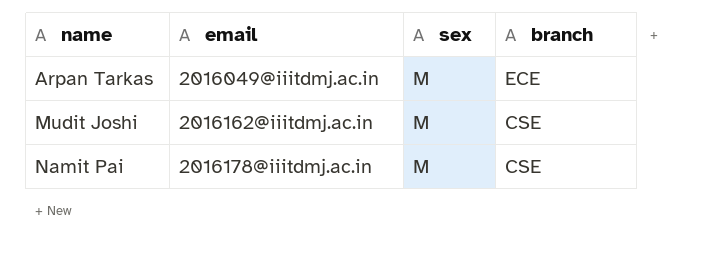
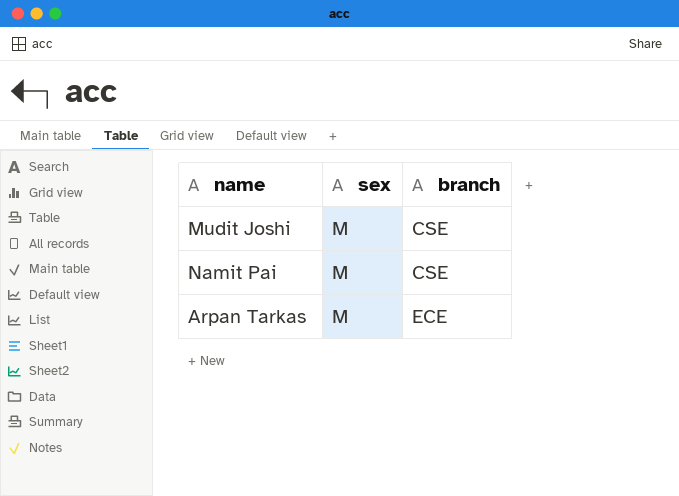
row order: name ascending -> branch ascending
column email | position: 2 -> none

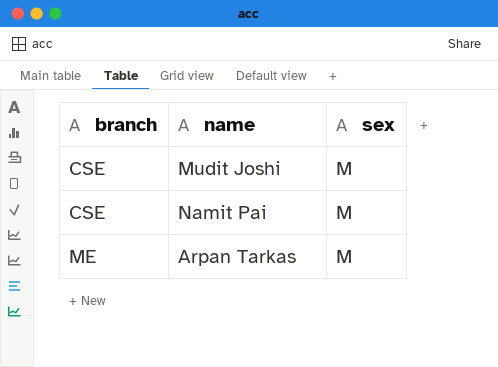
column branch | position: 3 -> 1
Arpan Tarkas | branch: ECE -> ME

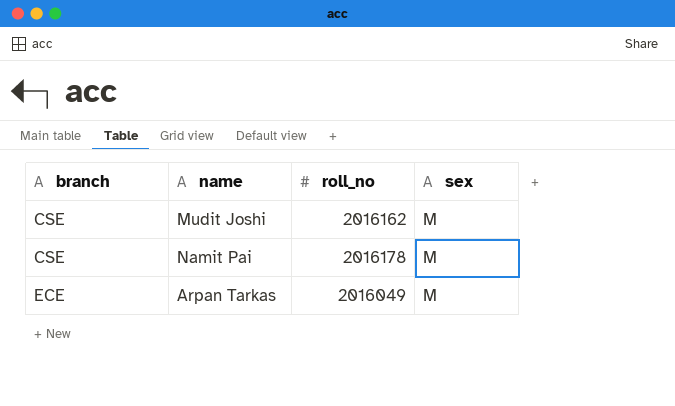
column roll_no | position: none -> 3
Arpan Tarkas | branch: ME -> ECE

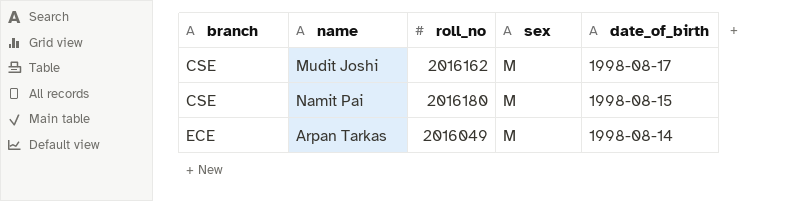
column date_of_birth | position: none -> 5
Namit Pai | roll_no: 2016178 -> 2016180

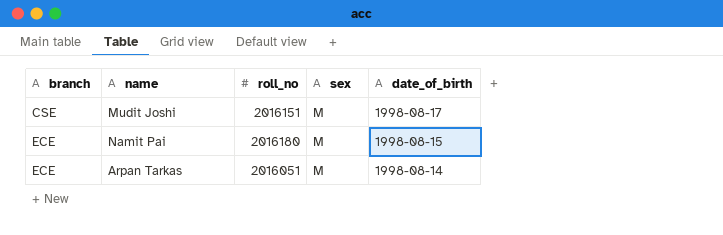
Mudit Joshi | roll_no: 2016162 -> 2016151
Namit Pai | branch: CSE -> ECE
Arpan Tarkas | roll_no: 2016049 -> 2016051

